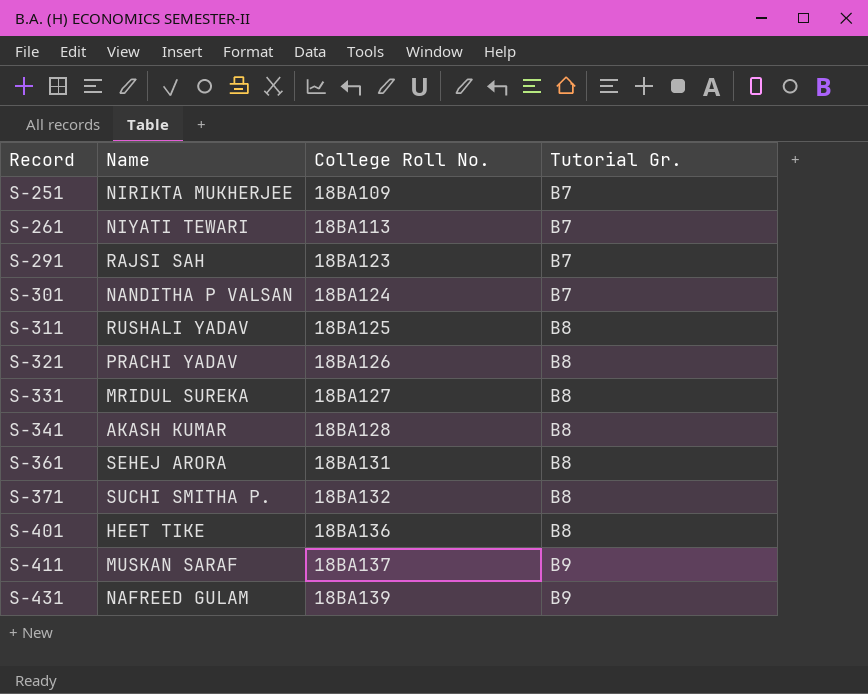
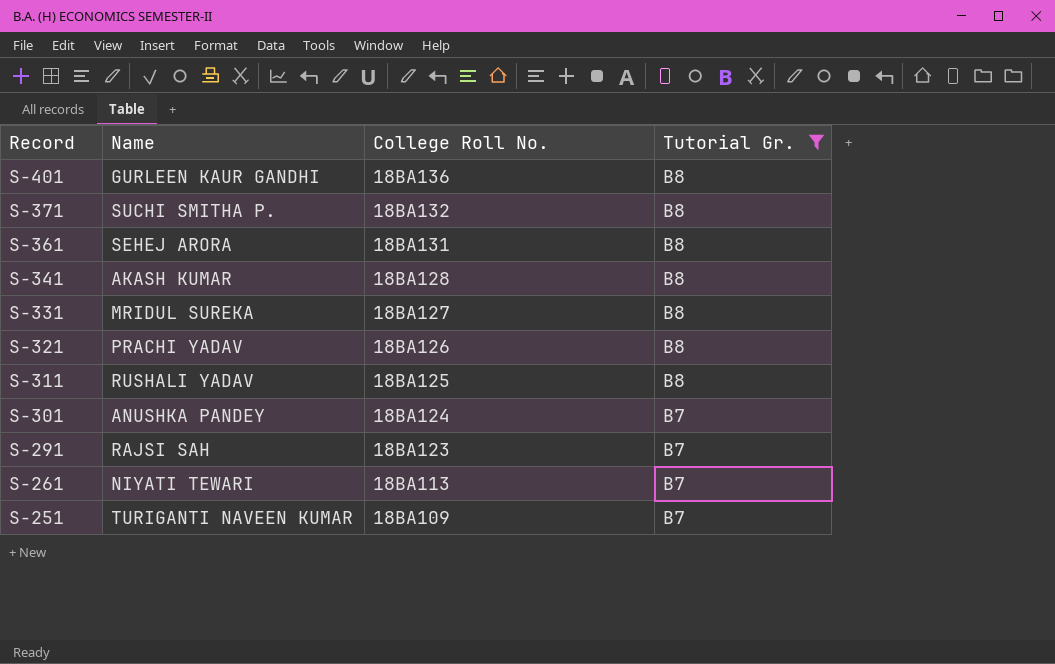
filter: none -> Tutorial Gr. != B9
row order: Record ascending -> Record descending
S-401 | Name: HEET TIKE -> GURLEEN KAUR GANDHI
S-301 | Name: NANDITHA P VALSAN -> ANUSHKA PANDEY
S-251 | Name: NIRIKTA MUKHERJEE -> TURIGANTI NAVEEN KUMAR

